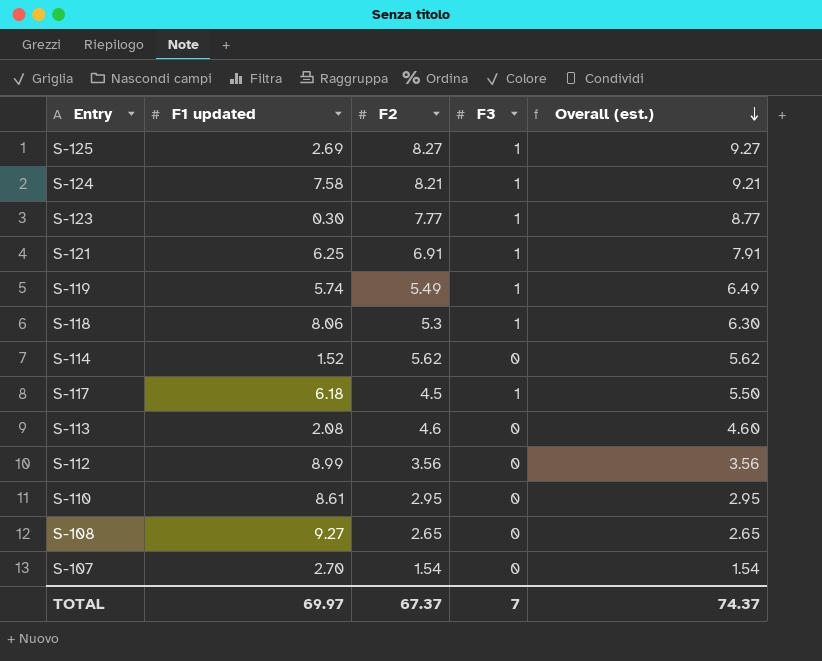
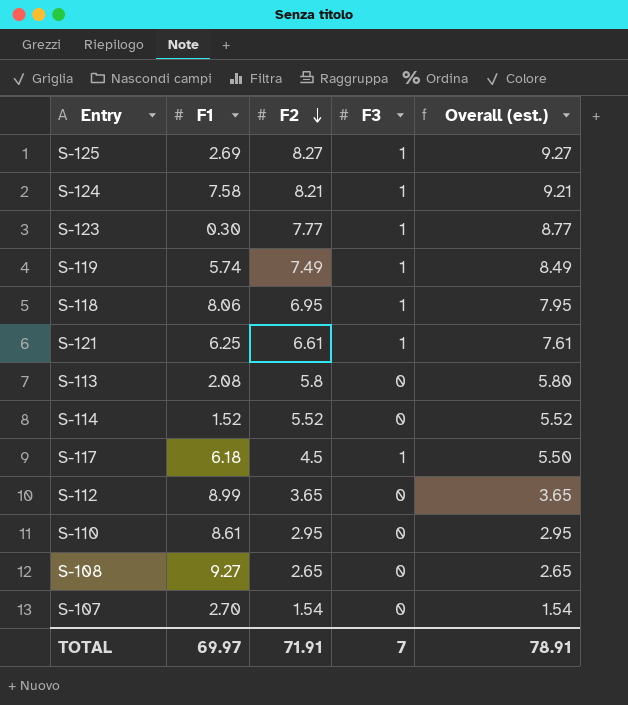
row order: Overall (est.) descending -> F2 descending
column name: F1 updated -> F1
S-119 | F2: 5.49 -> 7.49
S-119 | Overall (est.): 6.49 -> 8.49
S-118 | F2: 5.3 -> 6.95
S-118 | Overall (est.): 6.30 -> 7.95
S-121 | F2: 6.91 -> 6.61
S-121 | Overall (est.): 7.91 -> 7.61
S-113 | F2: 4.6 -> 5.8
S-113 | Overall (est.): 4.60 -> 5.80
S-114 | F2: 5.62 -> 5.52
S-114 | Overall (est.): 5.62 -> 5.52
S-112 | F2: 3.56 -> 3.65
S-112 | Overall (est.): 3.56 -> 3.65
TOTAL | F2: 67.37 -> 71.91
TOTAL | Overall (est.): 74.37 -> 78.91

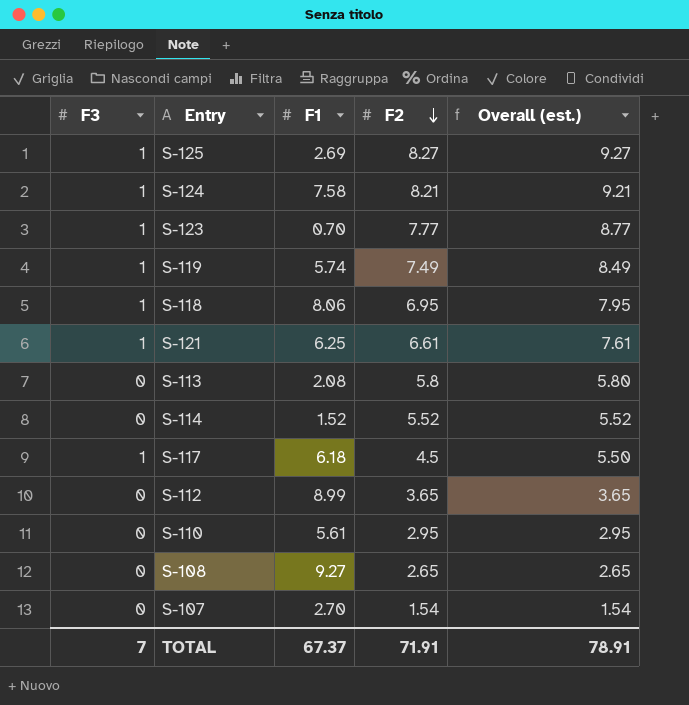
column F3 | position: 4 -> 1
S-123 | F1: 0.30 -> 0.70
S-110 | F1: 8.61 -> 5.61
TOTAL | F1: 69.97 -> 67.37

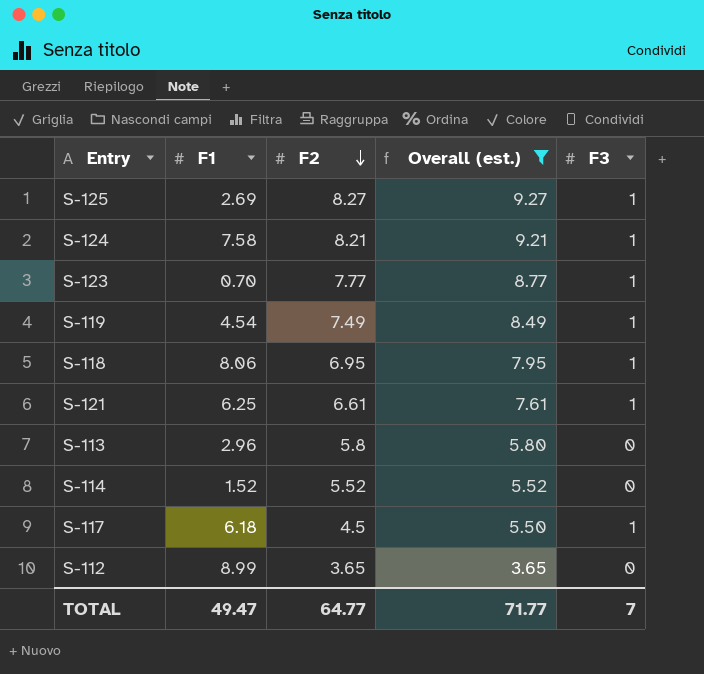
filter: none -> Overall (est.) >= 3.65
column F3 | position: 1 -> 5
S-119 | F1: 5.74 -> 4.54
S-113 | F1: 2.08 -> 2.96
TOTAL | F1: 67.37 -> 49.47
TOTAL | F2: 71.91 -> 64.77
TOTAL | Overall (est.): 78.91 -> 71.77

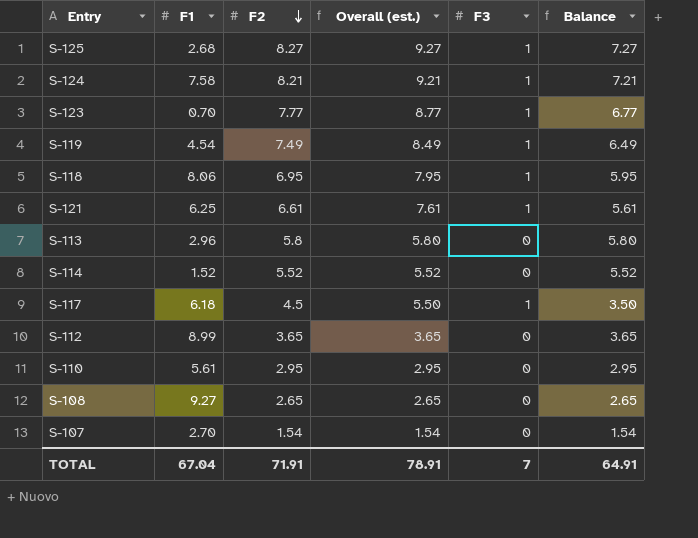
filter: Overall (est.) >= 3.65 -> none
column Balance | formula: none -> [F2] - [F3]
S-125 | F1: 2.69 -> 2.68
TOTAL | F1: 49.47 -> 67.04
TOTAL | F2: 64.77 -> 71.91
TOTAL | Overall (est.): 71.77 -> 78.91

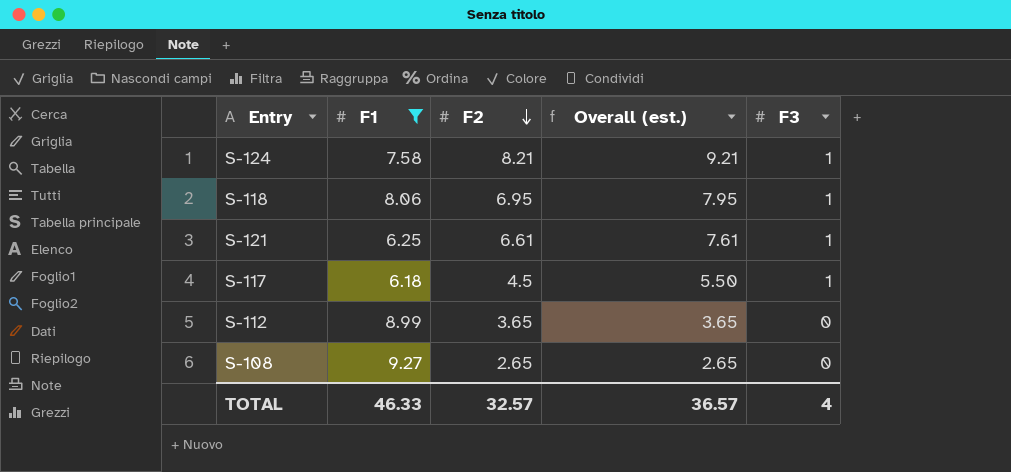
filter: none -> F1 >= 6.18
column Balance | formula: [F2] - [F3] -> none
TOTAL | F1: 67.04 -> 46.33
TOTAL | F2: 71.91 -> 32.57
TOTAL | Overall (est.): 78.91 -> 36.57
TOTAL | F3: 7 -> 4

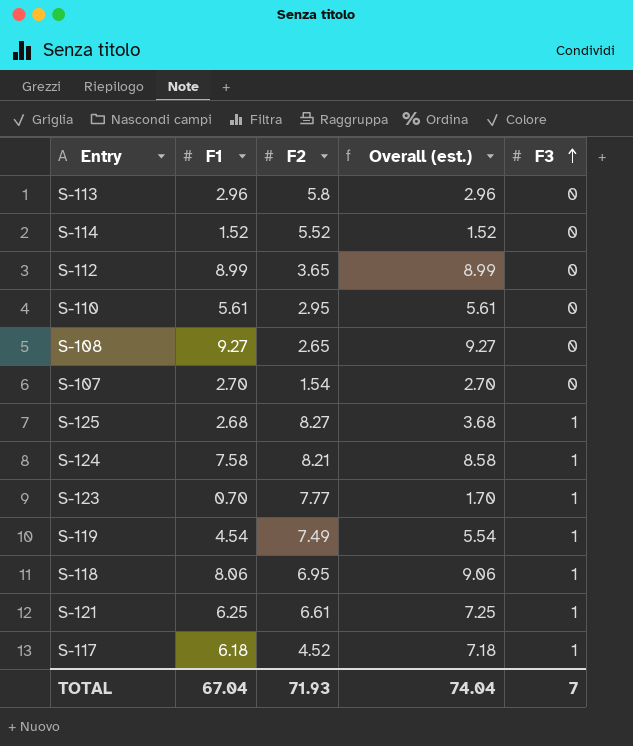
filter: F1 >= 6.18 -> none
row order: F2 descending -> F3 ascending
column Overall (est.) | formula: [F2] + [F3] -> [F1] + [F3]
S-117 | F2: 4.5 -> 4.52
TOTAL | F1: 46.33 -> 67.04
TOTAL | F2: 32.57 -> 71.93
TOTAL | Overall (est.): 36.57 -> 74.04
TOTAL | F3: 4 -> 7

